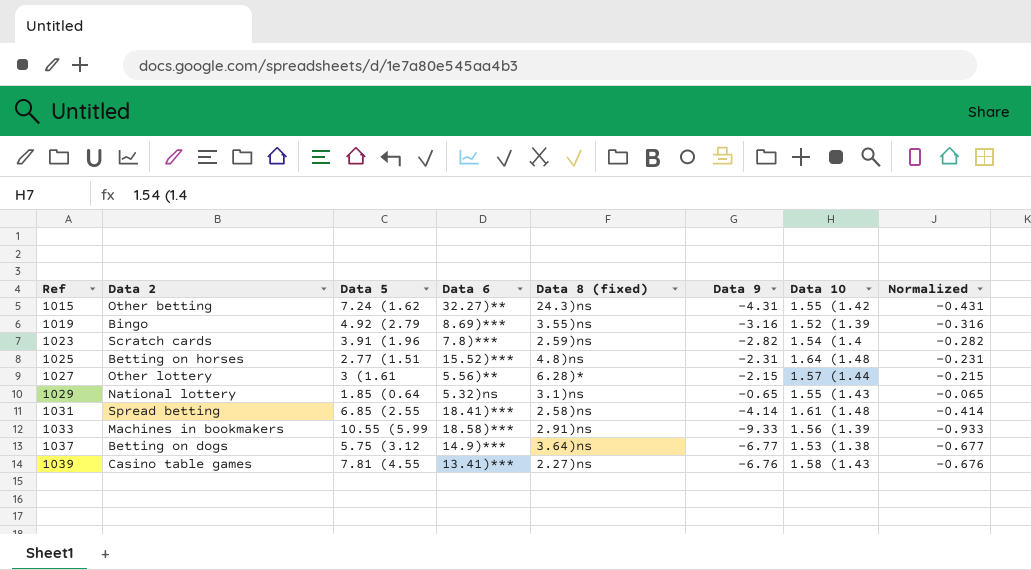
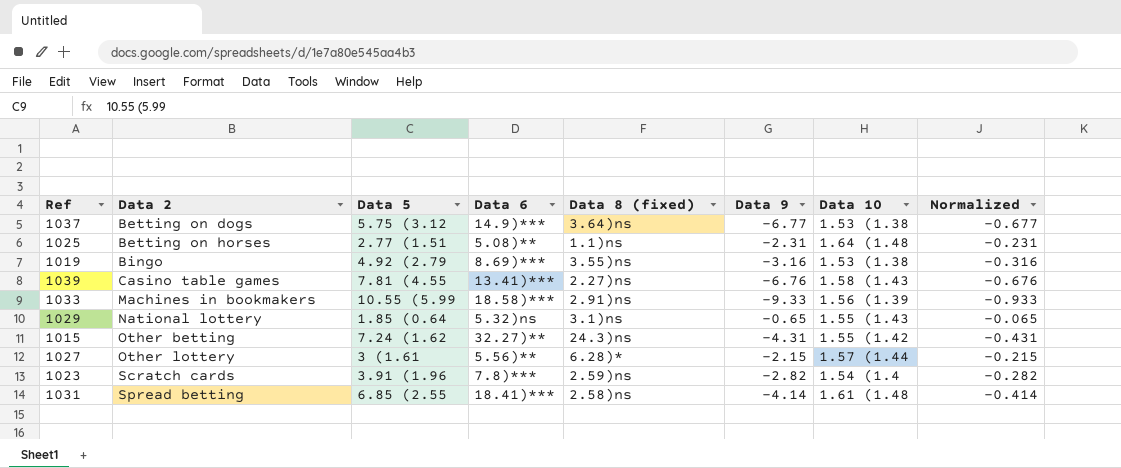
row order: Ref ascending -> Data 2 ascending
1025 | Data 6: 15.52)*** -> 5.08)**
1025 | Data 8 (fixed): 4.8)ns -> 1.1)ns
1019 | Data 10: 1.52 (1.39 -> 1.53 (1.38

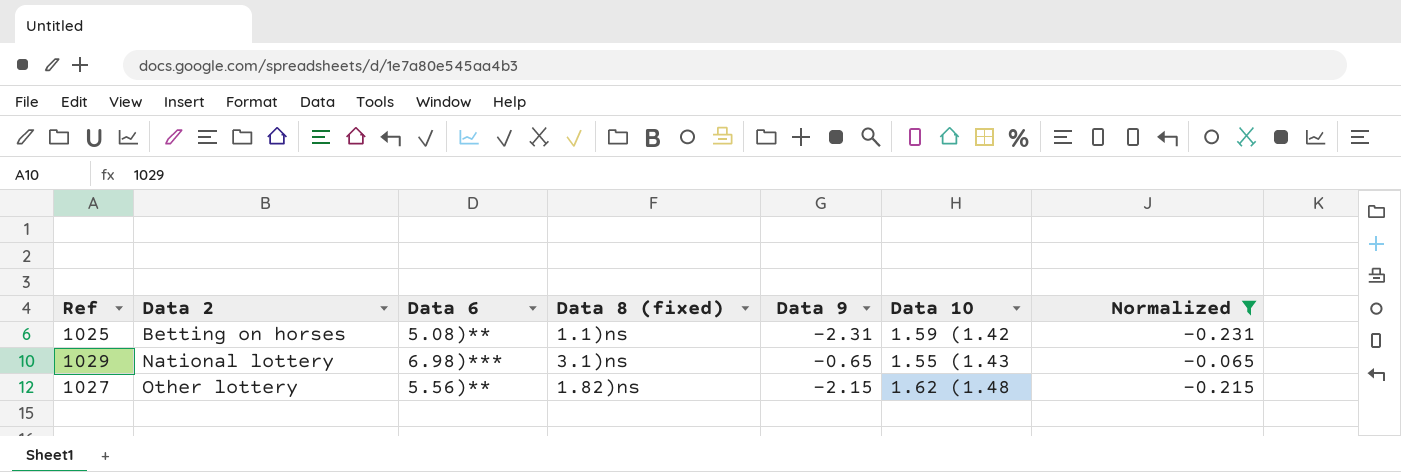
filter: none -> Normalized >= -0.231
column Data 5 | position: 3 -> none
1025 | Data 10: 1.64 (1.48 -> 1.59 (1.42
1029 | Data 6: 5.32)ns -> 6.98)***
1027 | Data 8 (fixed): 6.28)* -> 1.82)ns
1027 | Data 10: 1.57 (1.44 -> 1.62 (1.48

